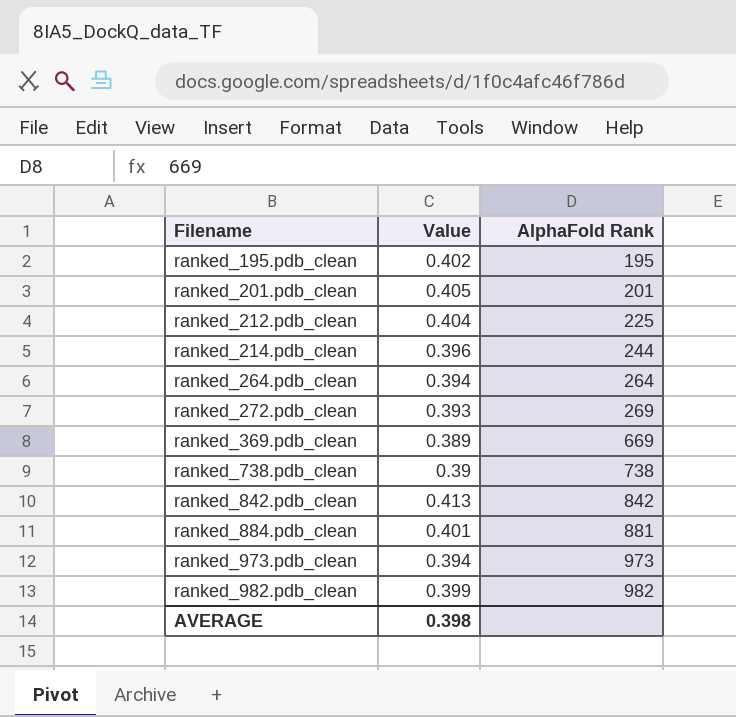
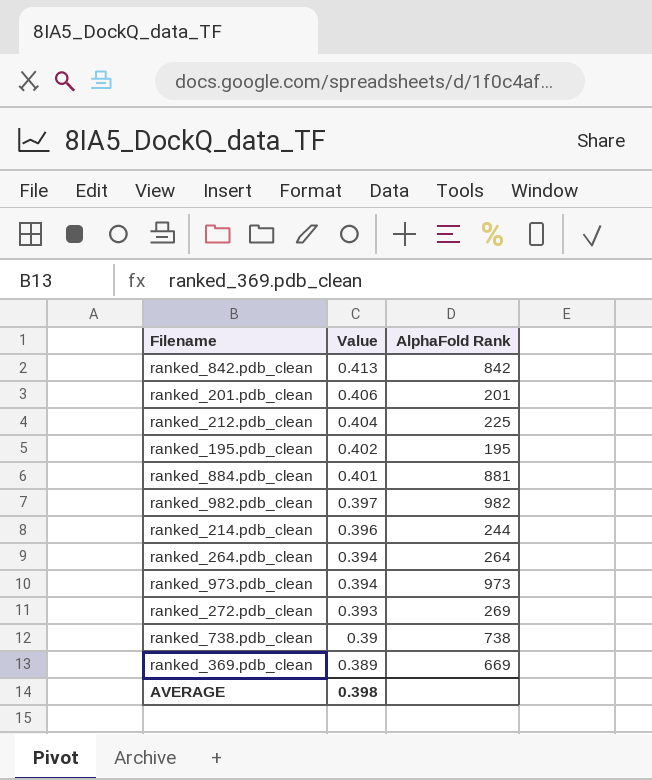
row order: Filename ascending -> Value descending
ranked_201.pdb_clean | Value: 0.405 -> 0.406
ranked_982.pdb_clean | Value: 0.399 -> 0.397

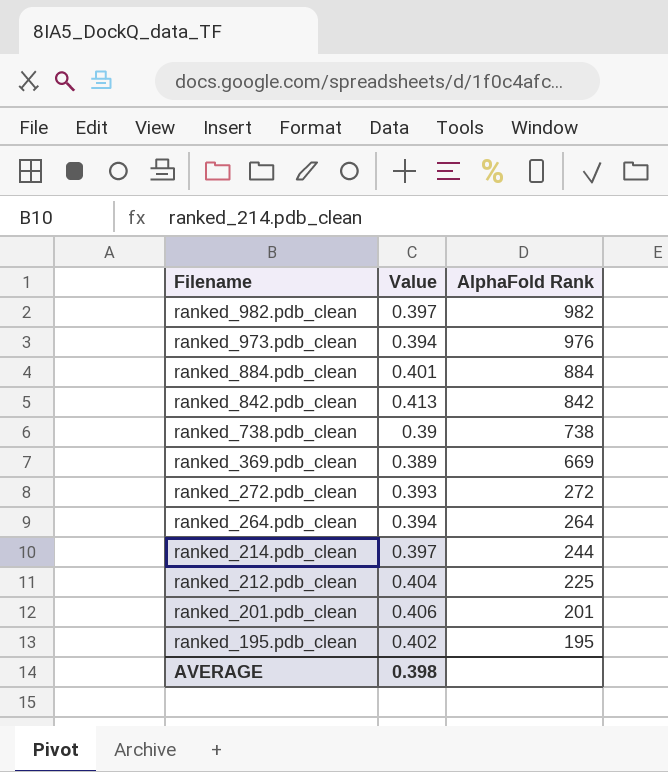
row order: Value descending -> Filename descending
ranked_973.pdb_clean | AlphaFold Rank: 973 -> 976
ranked_884.pdb_clean | AlphaFold Rank: 881 -> 884
ranked_272.pdb_clean | AlphaFold Rank: 269 -> 272
ranked_214.pdb_clean | Value: 0.396 -> 0.397

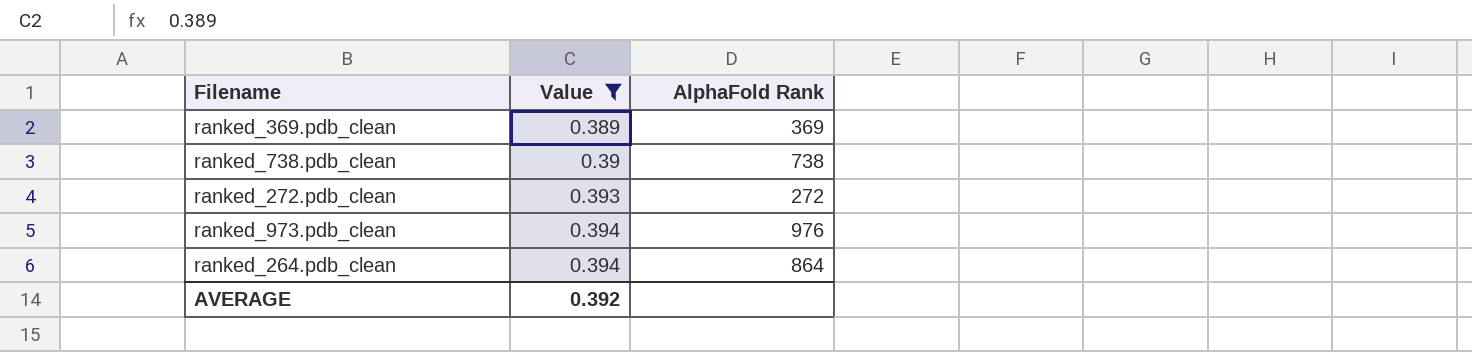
filter: none -> Value <= 0.394
row order: Filename descending -> Value ascending
ranked_369.pdb_clean | AlphaFold Rank: 669 -> 369
ranked_264.pdb_clean | AlphaFold Rank: 264 -> 864
AVERAGE | Value: 0.398 -> 0.392

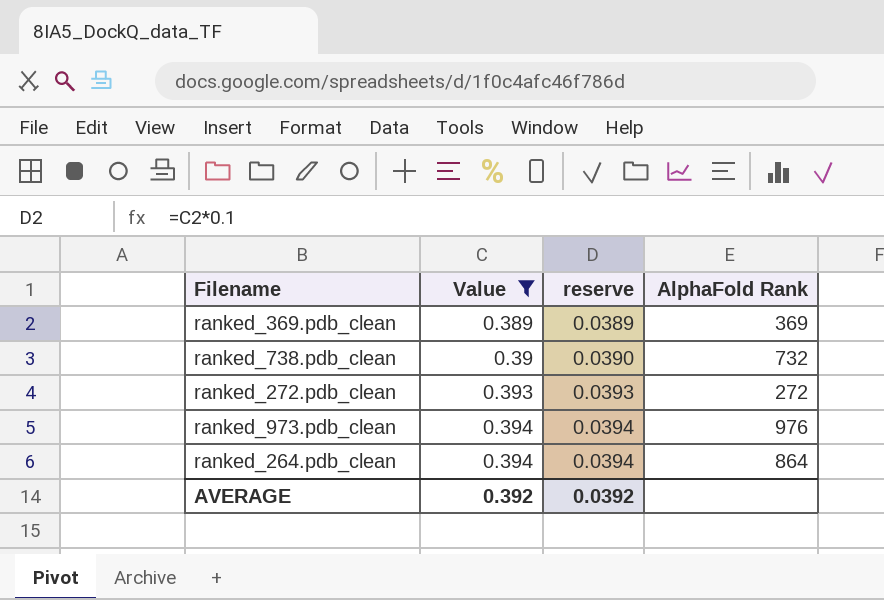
column reserve | formula: none -> [Value] * 0.1
ranked_738.pdb_clean | AlphaFold Rank: 738 -> 732

